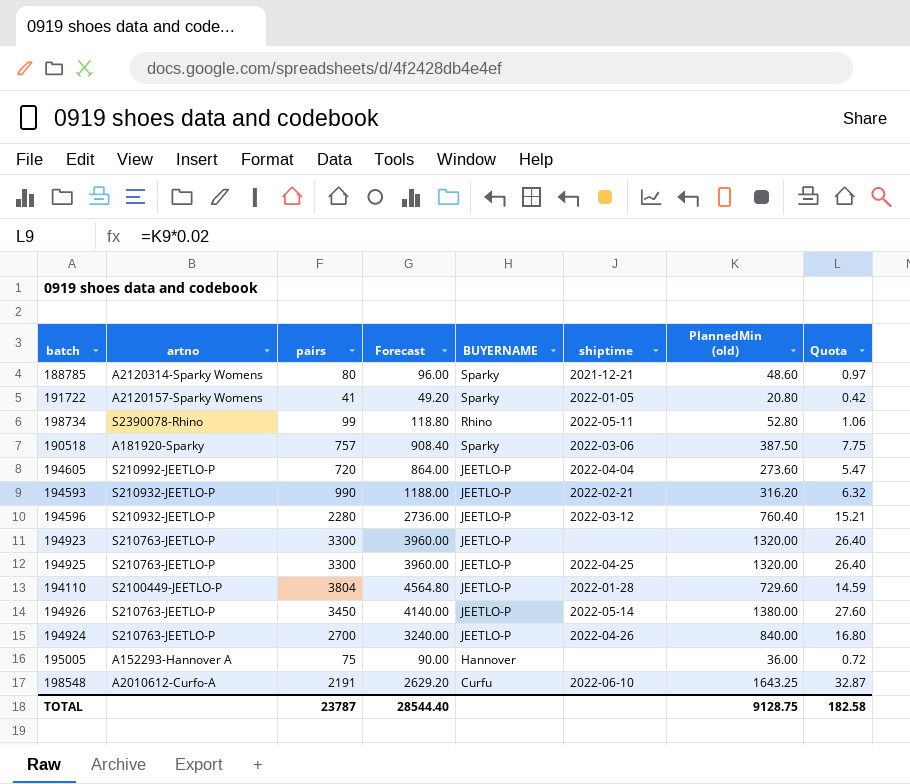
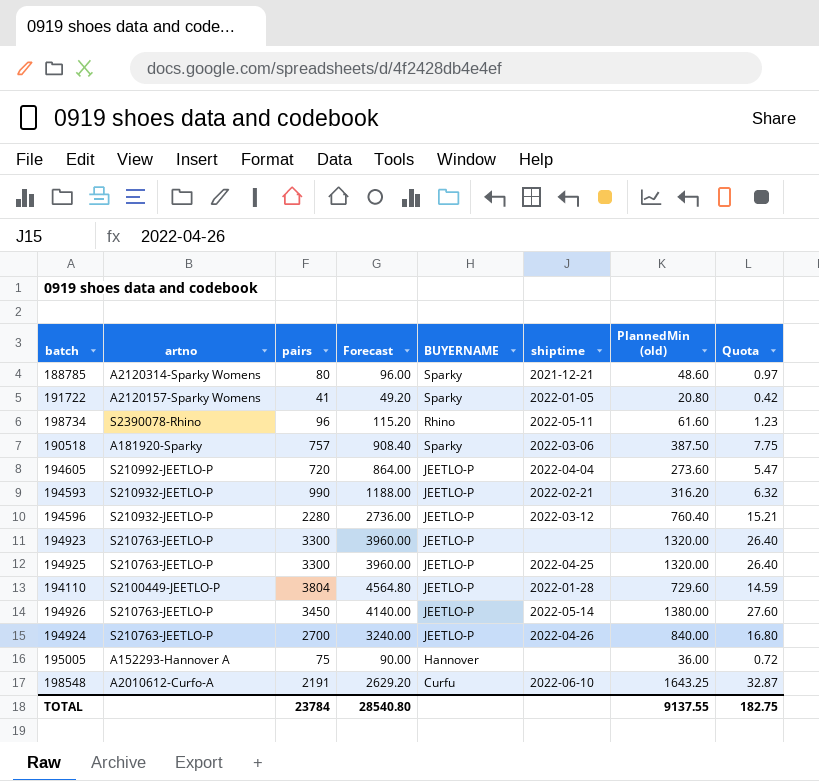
198734 | pairs: 99 -> 96
198734 | Forecast: 118.80 -> 115.20
198734 | PlannedMin (old): 52.80 -> 61.60
198734 | Quota: 1.06 -> 1.23
TOTAL | pairs: 23787 -> 23784
TOTAL | Forecast: 28544.40 -> 28540.80
TOTAL | PlannedMin (old): 9128.75 -> 9137.55
TOTAL | Quota: 182.58 -> 182.75

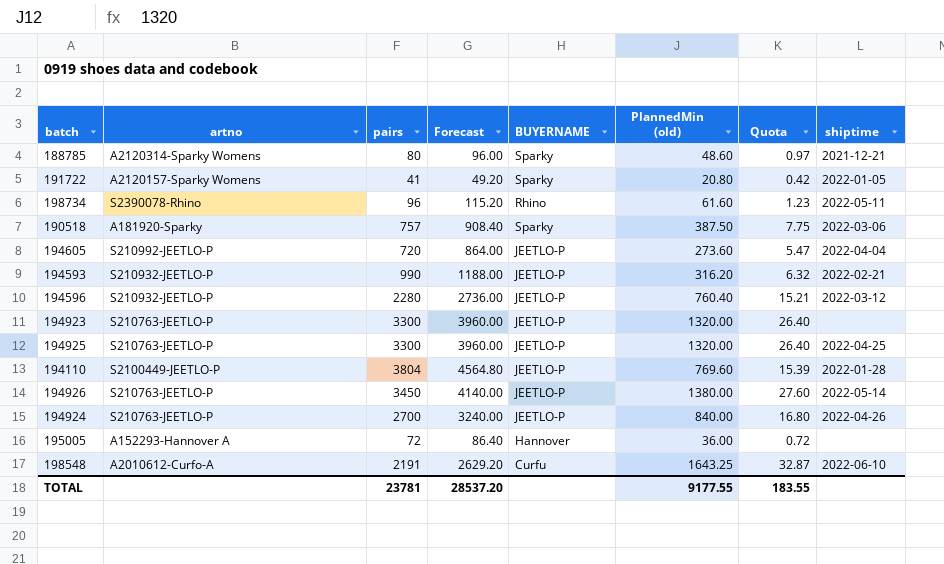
column shiptime | position: 6 -> 8
194110 | PlannedMin (old): 729.60 -> 769.60
194110 | Quota: 14.59 -> 15.39
195005 | pairs: 75 -> 72
195005 | Forecast: 90.00 -> 86.40
TOTAL | pairs: 23784 -> 23781
TOTAL | Forecast: 28540.80 -> 28537.20
TOTAL | PlannedMin (old): 9137.55 -> 9177.55
TOTAL | Quota: 182.75 -> 183.55

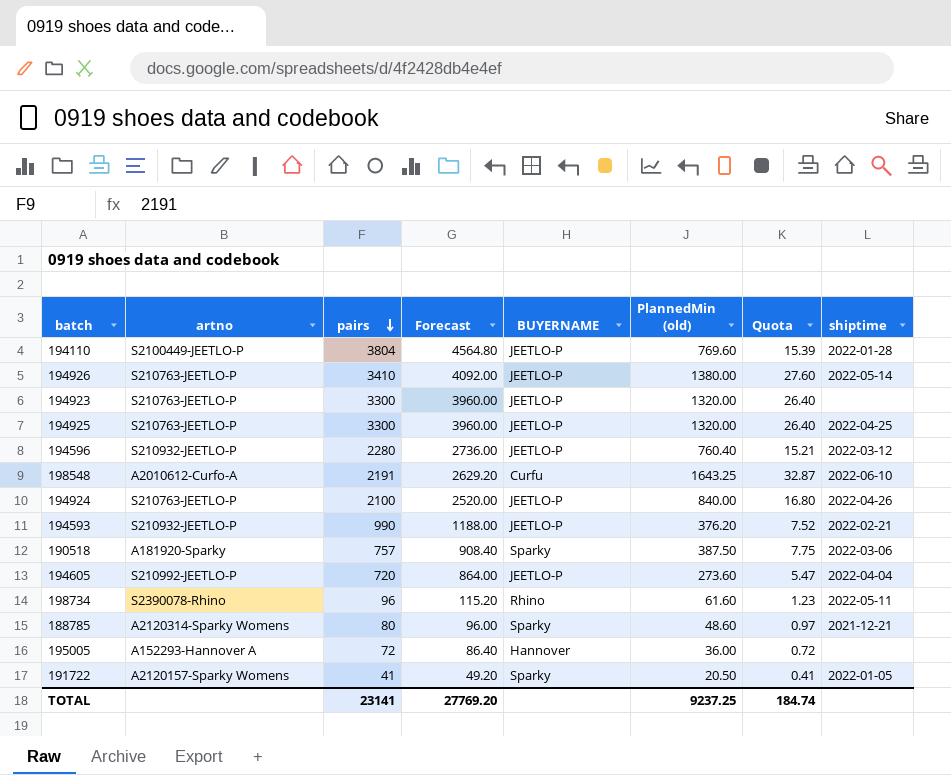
row order: none -> pairs descending
194926 | pairs: 3450 -> 3410
194926 | Forecast: 4140.00 -> 4092.00
194924 | pairs: 2700 -> 2100
194924 | Forecast: 3240.00 -> 2520.00
194593 | PlannedMin (old): 316.20 -> 376.20
194593 | Quota: 6.32 -> 7.52
191722 | PlannedMin (old): 20.80 -> 20.50
191722 | Quota: 0.42 -> 0.41
TOTAL | pairs: 23781 -> 23141
TOTAL | Forecast: 28537.20 -> 27769.20
TOTAL | PlannedMin (old): 9177.55 -> 9237.25
TOTAL | Quota: 183.55 -> 184.74

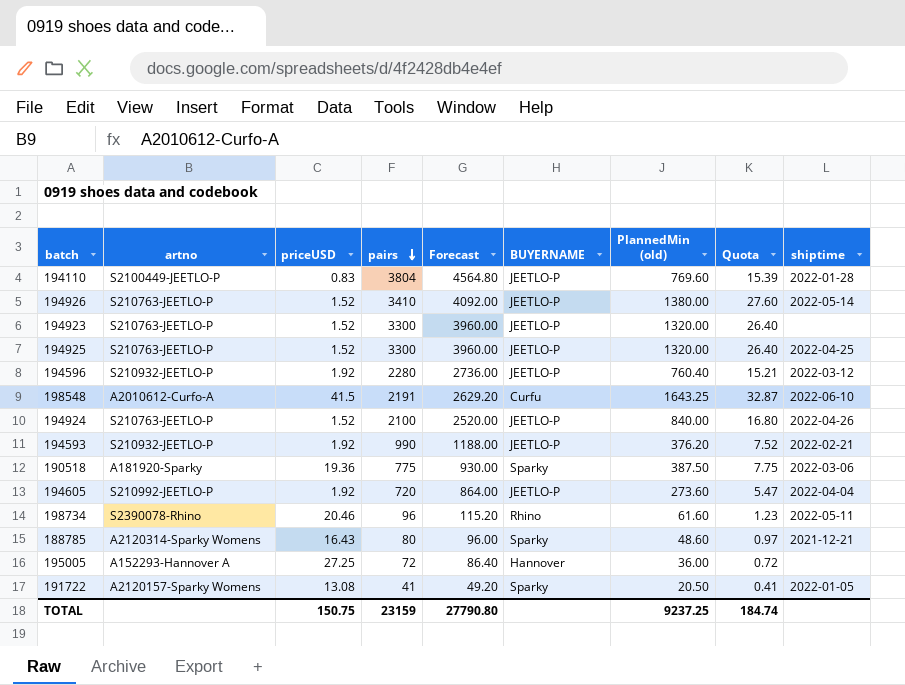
column priceUSD | position: none -> 3
190518 | pairs: 757 -> 775
190518 | Forecast: 908.40 -> 930.00
TOTAL | pairs: 23141 -> 23159
TOTAL | Forecast: 27769.20 -> 27790.80

